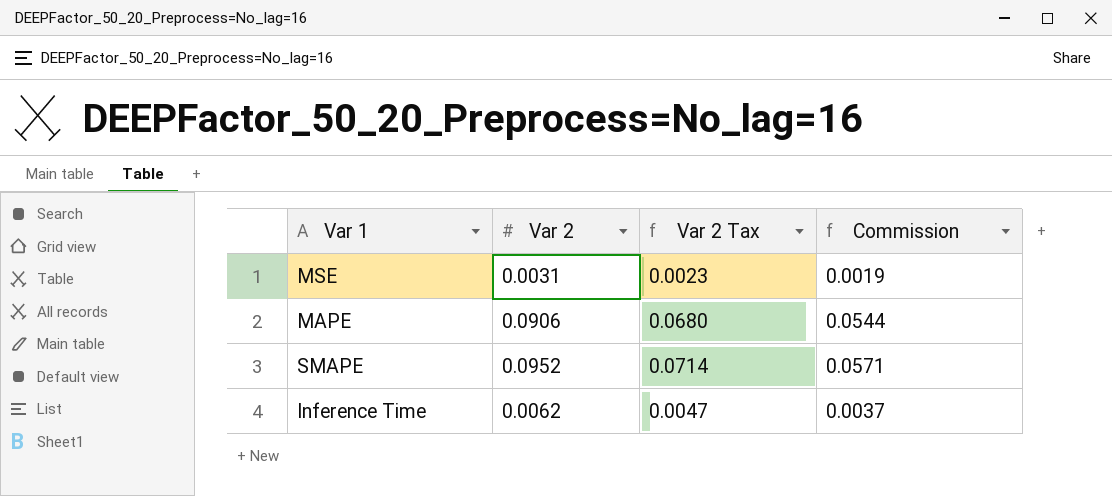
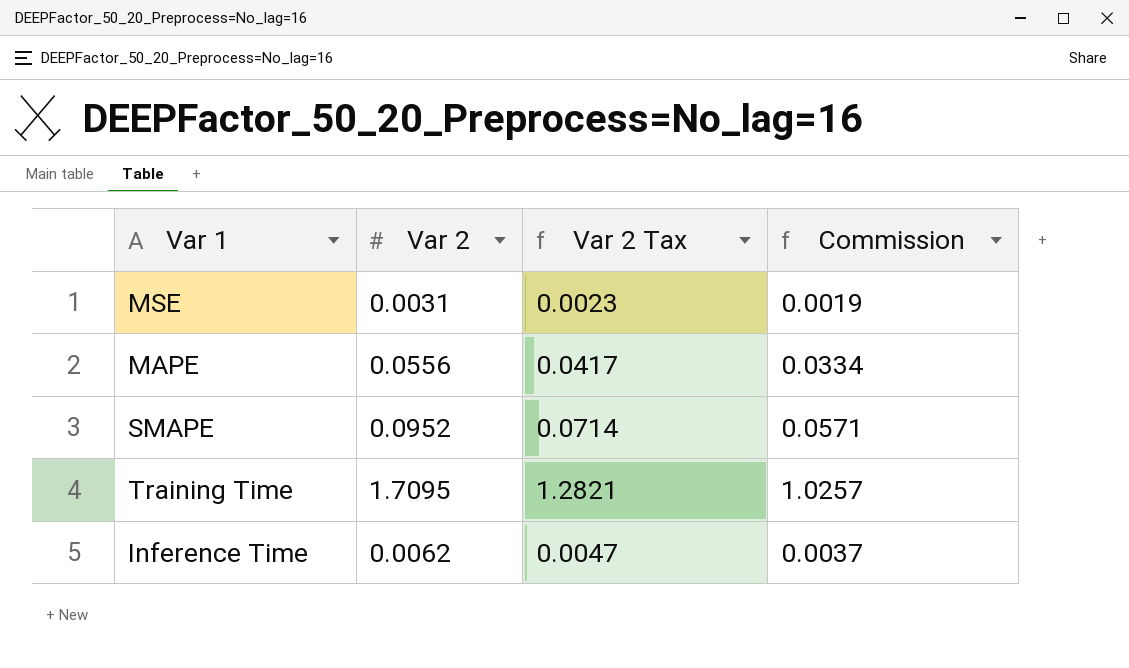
MAPE | Var 2: 0.0906 -> 0.0556
MAPE | Var 2 Tax: 0.0680 -> 0.0417
MAPE | Commission: 0.0544 -> 0.0334
row Training Time: none -> 1.7095 | 1.2821 | 1.0257

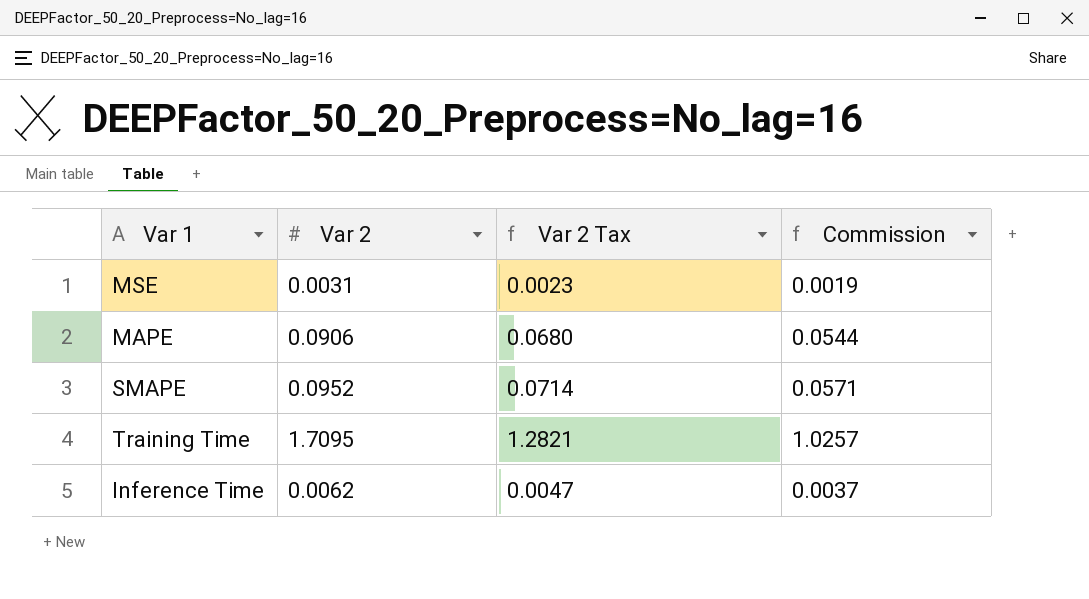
MAPE | Var 2: 0.0556 -> 0.0906
MAPE | Var 2 Tax: 0.0417 -> 0.0680
MAPE | Commission: 0.0334 -> 0.0544

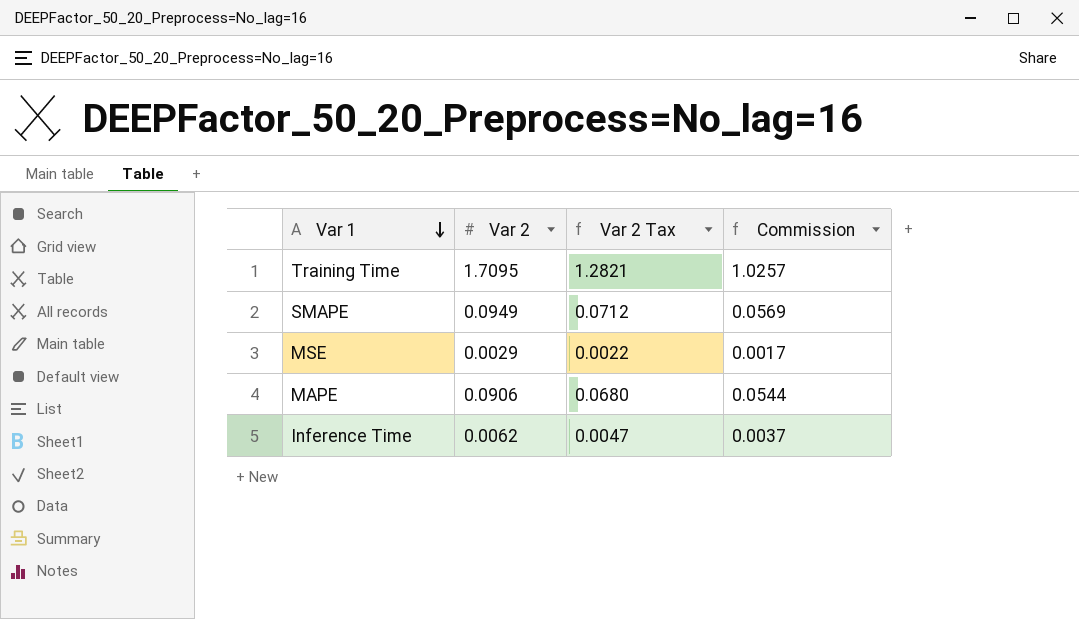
row order: none -> Var 1 descending
SMAPE | Var 2: 0.0952 -> 0.0949
SMAPE | Var 2 Tax: 0.0714 -> 0.0712
SMAPE | Commission: 0.0571 -> 0.0569
MSE | Var 2: 0.0031 -> 0.0029
MSE | Var 2 Tax: 0.0023 -> 0.0022
MSE | Commission: 0.0019 -> 0.0017

